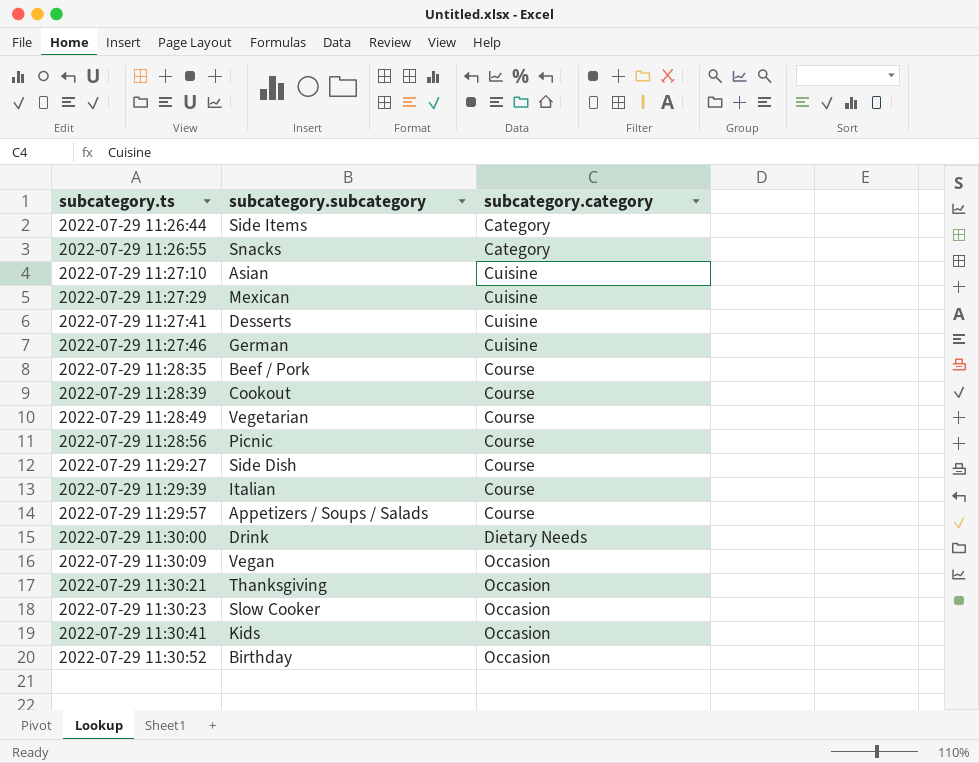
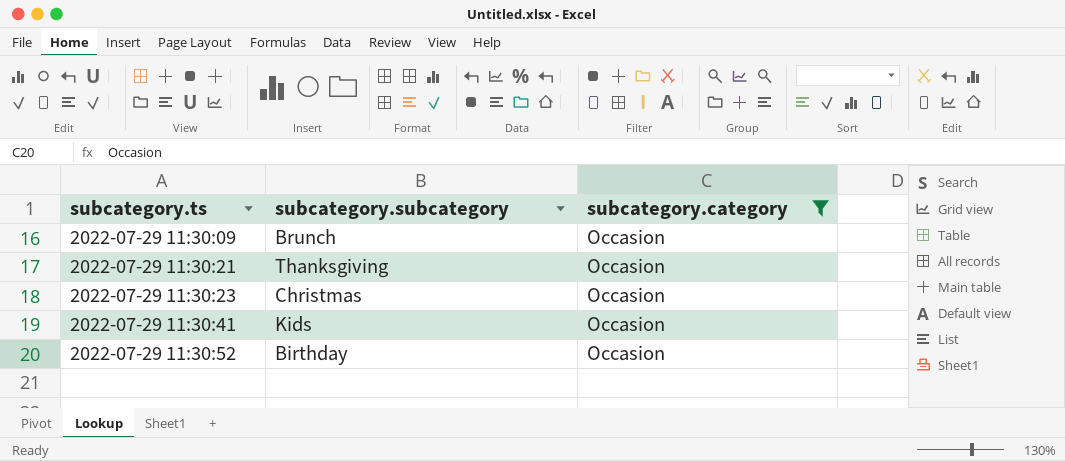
filter: none -> subcategory.category = Occasion
2022-07-29 11:30:09 | subcategory.subcategory: Vegan -> Brunch
2022-07-29 11:30:23 | subcategory.subcategory: Slow Cooker -> Christmas

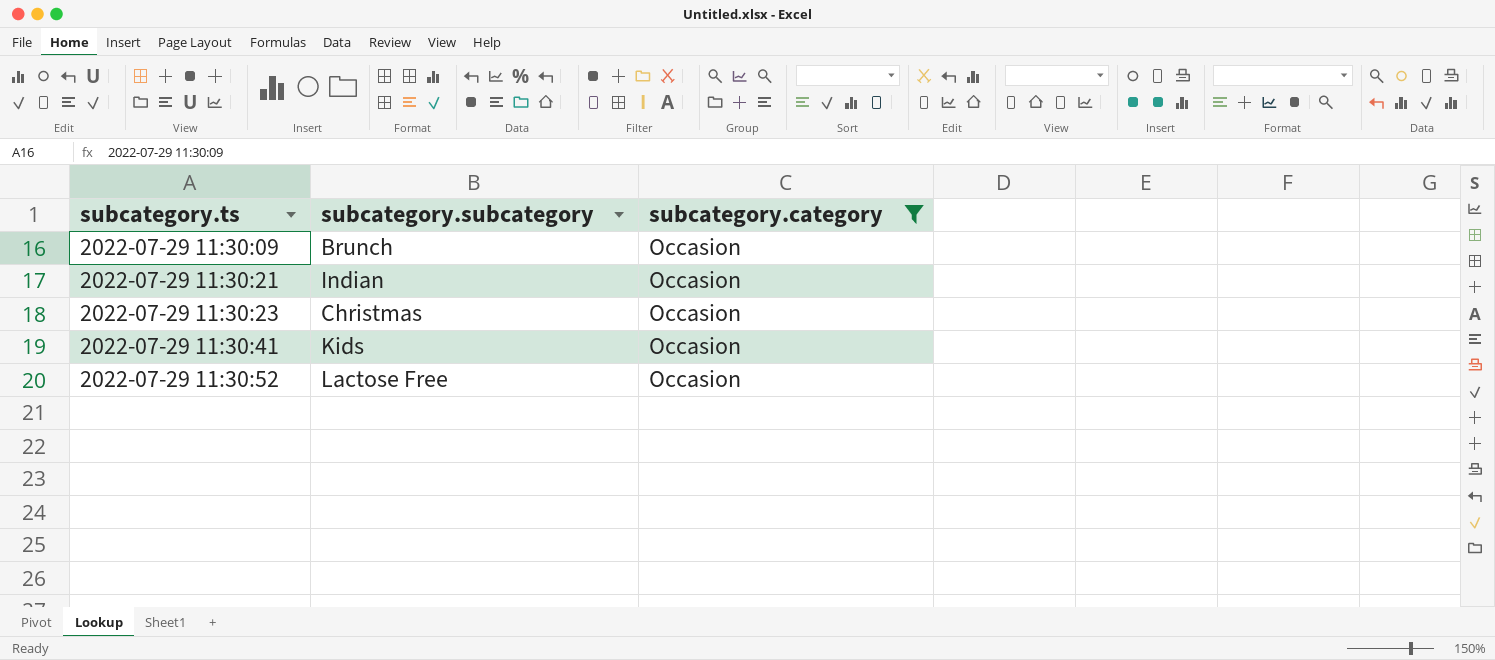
2022-07-29 11:30:21 | subcategory.subcategory: Thanksgiving -> Indian
2022-07-29 11:30:52 | subcategory.subcategory: Birthday -> Lactose Free

